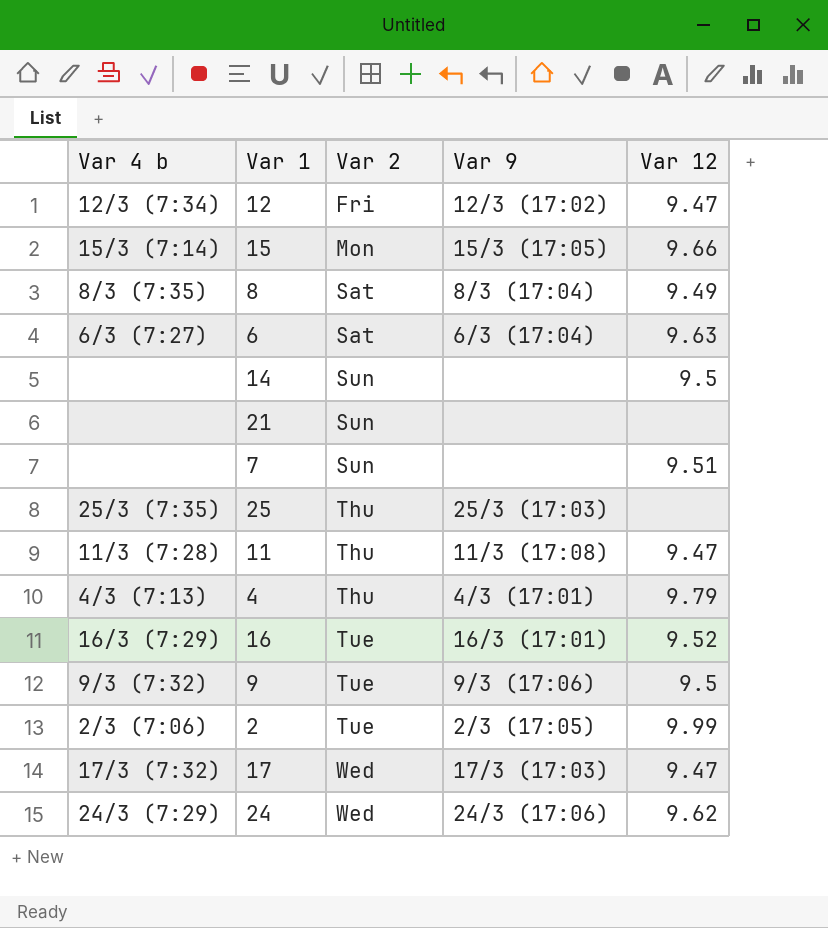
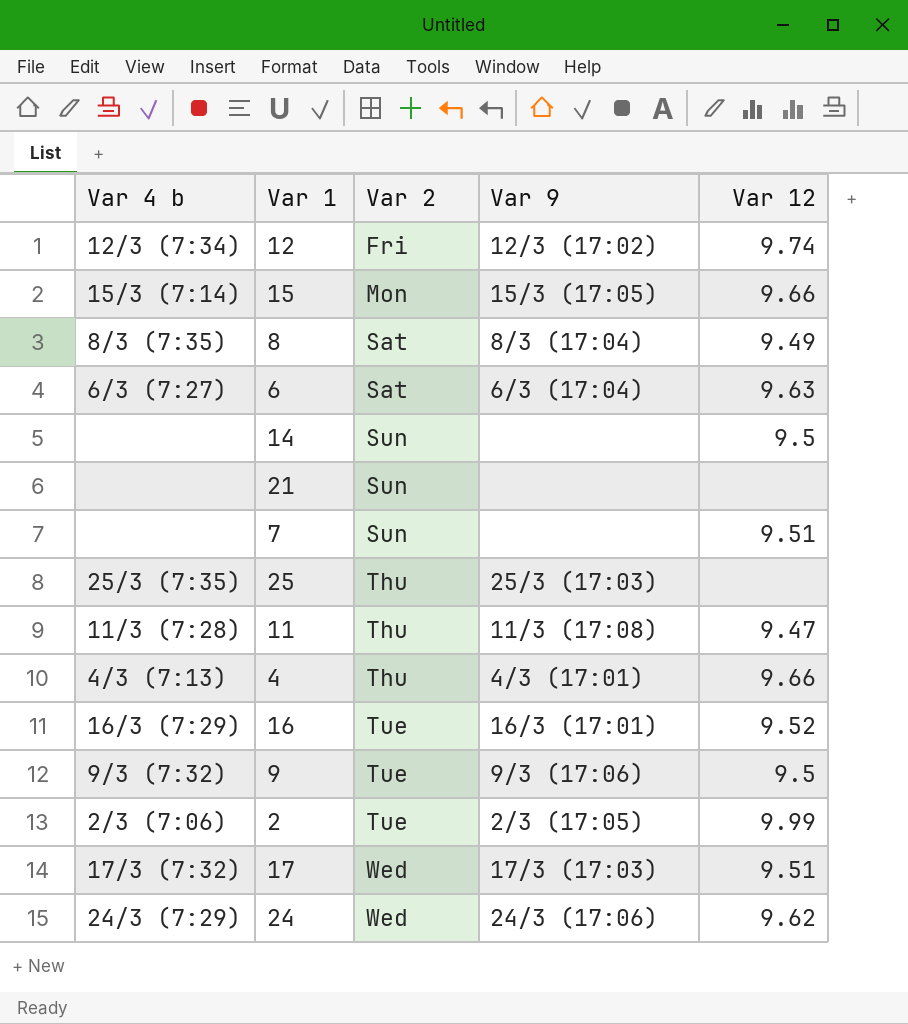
12 | Var 12: 9.47 -> 9.74
4 | Var 12: 9.79 -> 9.66
17 | Var 12: 9.47 -> 9.51

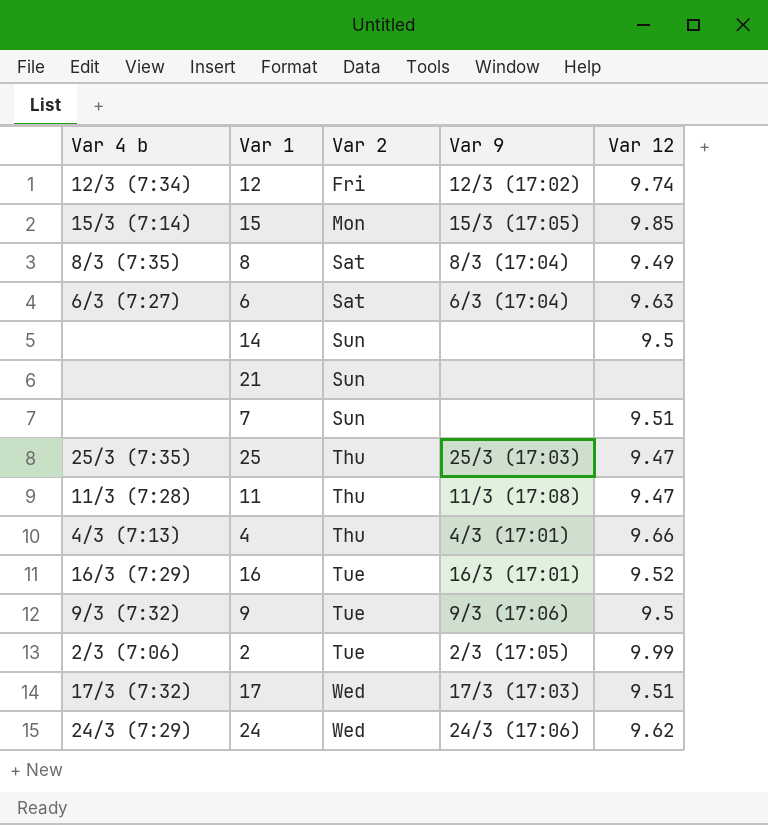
15 | Var 12: 9.66 -> 9.85
25 | Var 12: none -> 9.47

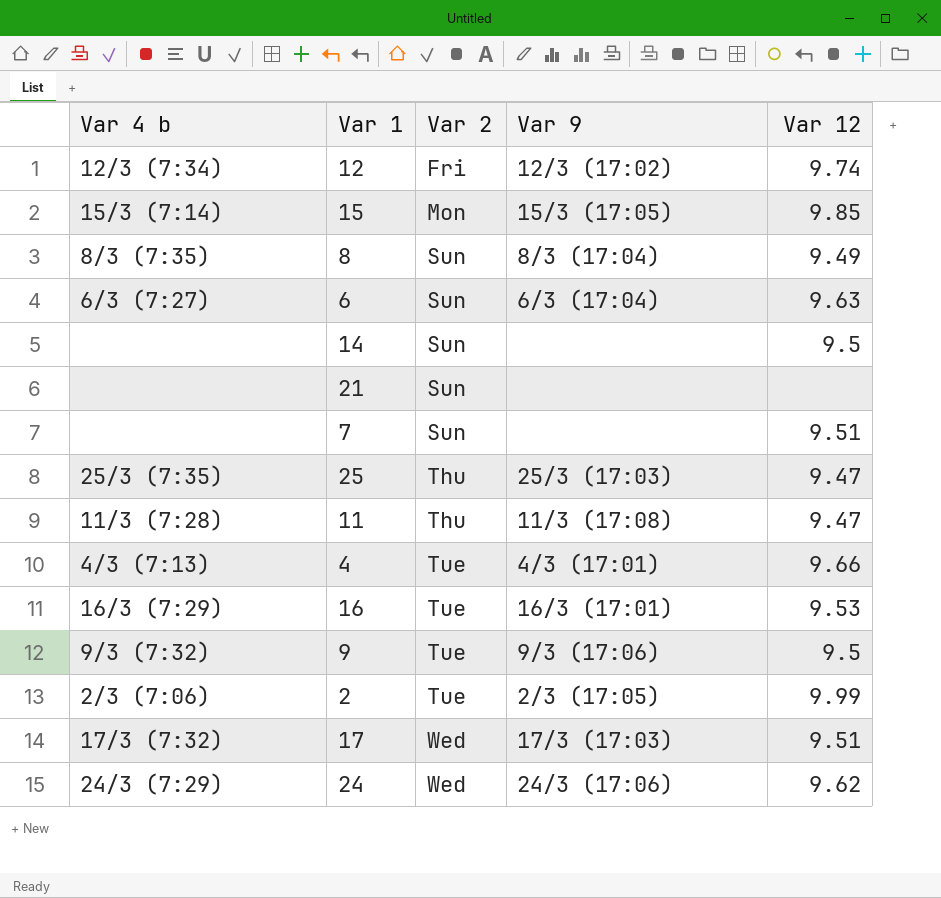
8 | Var 2: Sat -> Sun
6 | Var 2: Sat -> Sun
4 | Var 2: Thu -> Tue
16 | Var 12: 9.52 -> 9.53

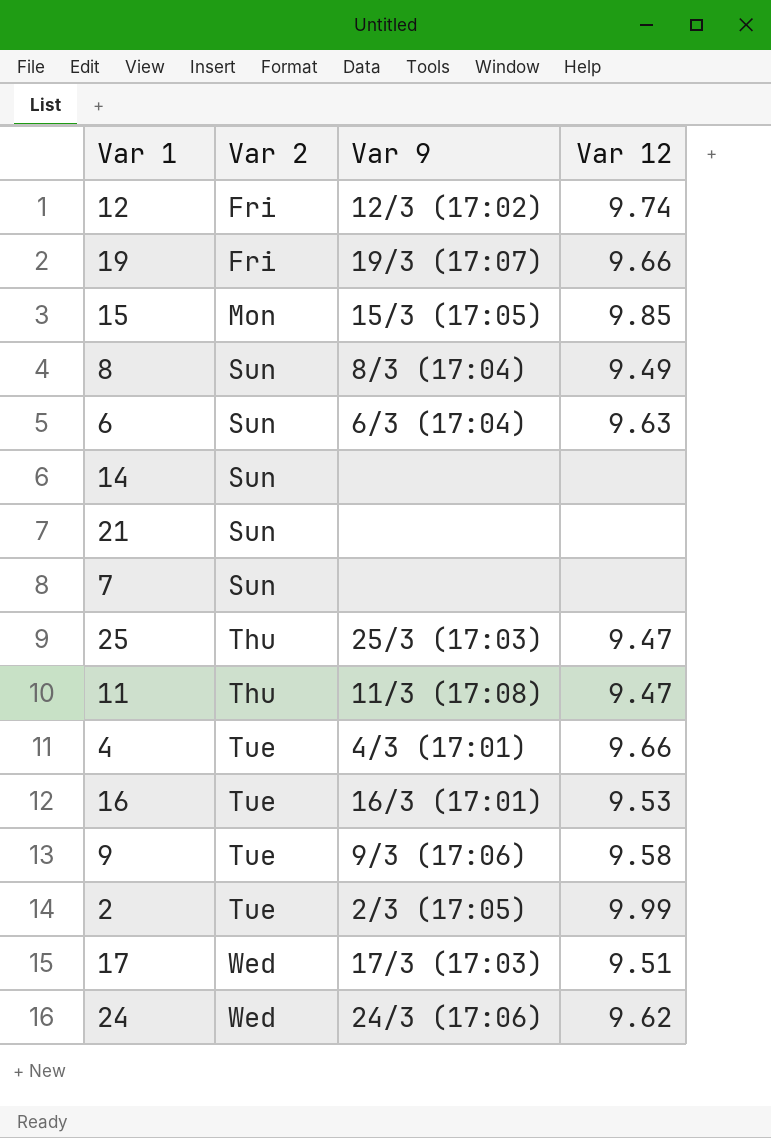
column Var 4 b | position: 1 -> none
row 19: none -> Fri | 19/3 (17:07) | 9.66
14 | Var 12: 9.5 -> none
7 | Var 12: 9.51 -> none
9 | Var 12: 9.5 -> 9.58

